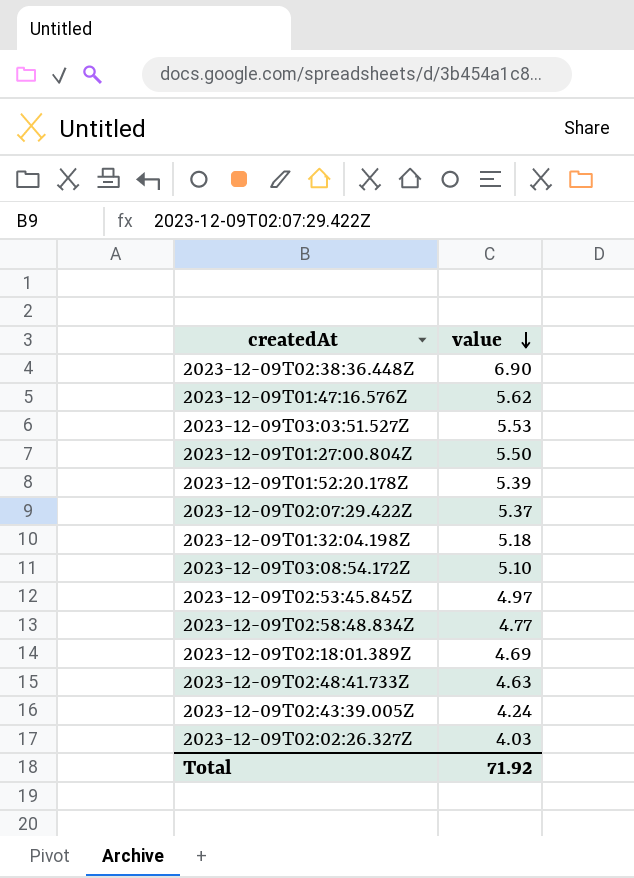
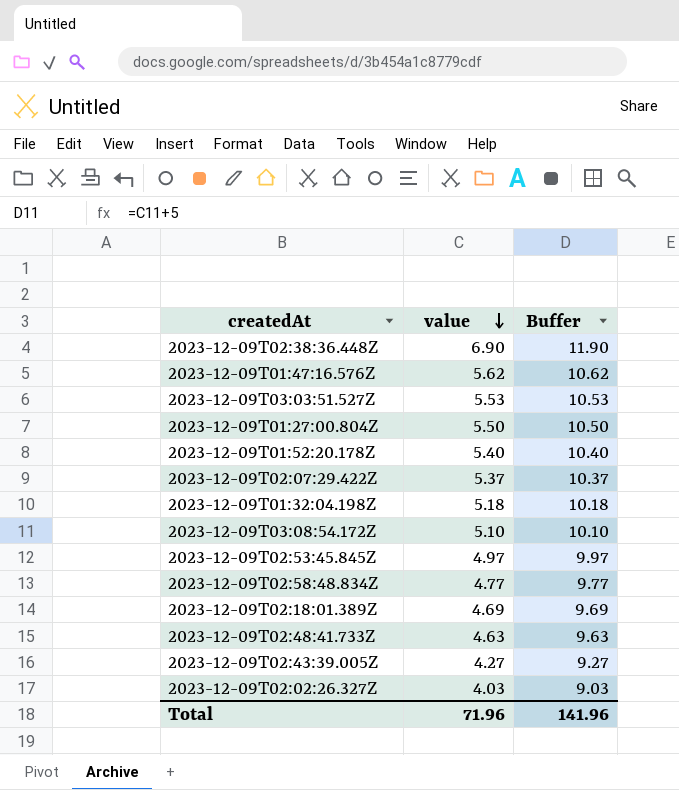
column Buffer | formula: none -> [value] + 5
2023-12-09T01:52:20.178Z | value: 5.39 -> 5.40
2023-12-09T02:43:39.005Z | value: 4.24 -> 4.27
Total | value: 71.92 -> 71.96

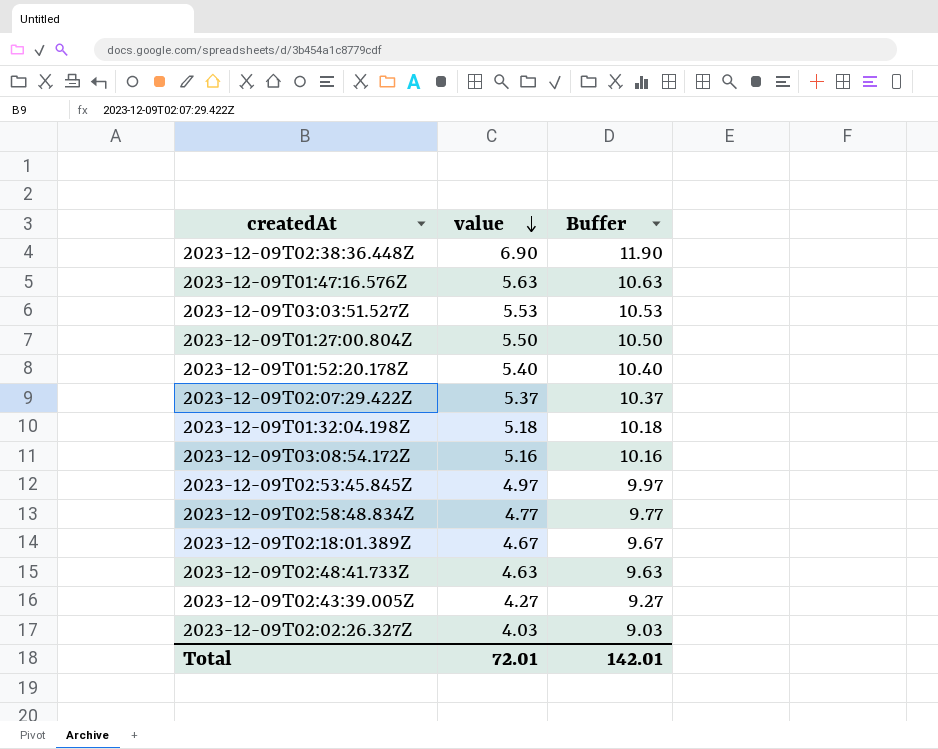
2023-12-09T01:47:16.576Z | value: 5.62 -> 5.63
2023-12-09T01:47:16.576Z | Buffer: 10.62 -> 10.63
2023-12-09T03:08:54.172Z | value: 5.10 -> 5.16
2023-12-09T03:08:54.172Z | Buffer: 10.10 -> 10.16
2023-12-09T02:18:01.389Z | value: 4.69 -> 4.67
2023-12-09T02:18:01.389Z | Buffer: 9.69 -> 9.67
Total | value: 71.96 -> 72.01
Total | Buffer: 141.96 -> 142.01

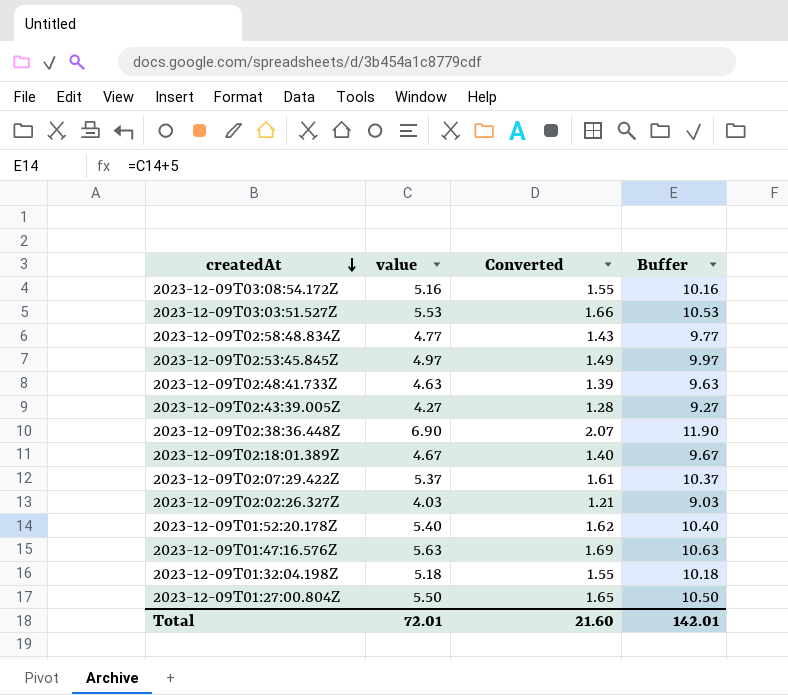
row order: value descending -> createdAt descending
column Converted | formula: none -> [value] * 0.3

